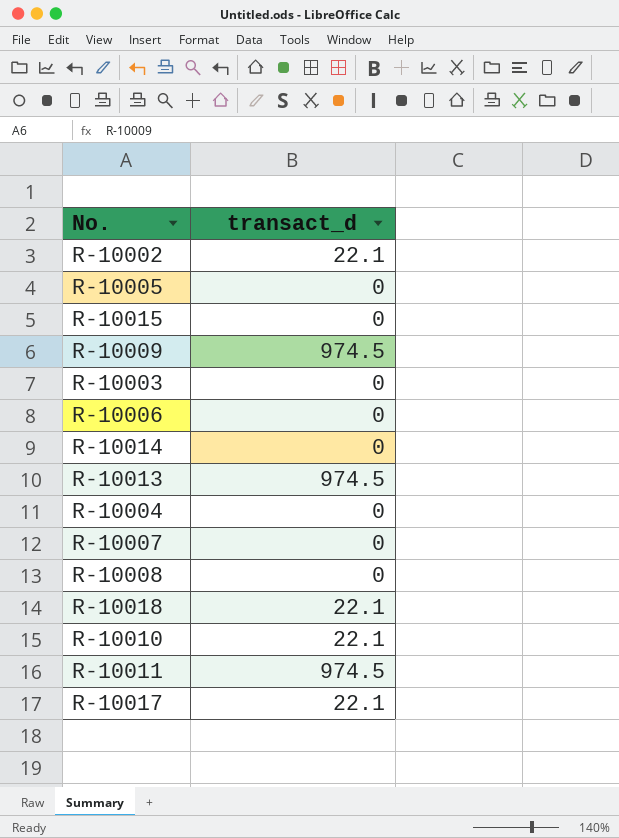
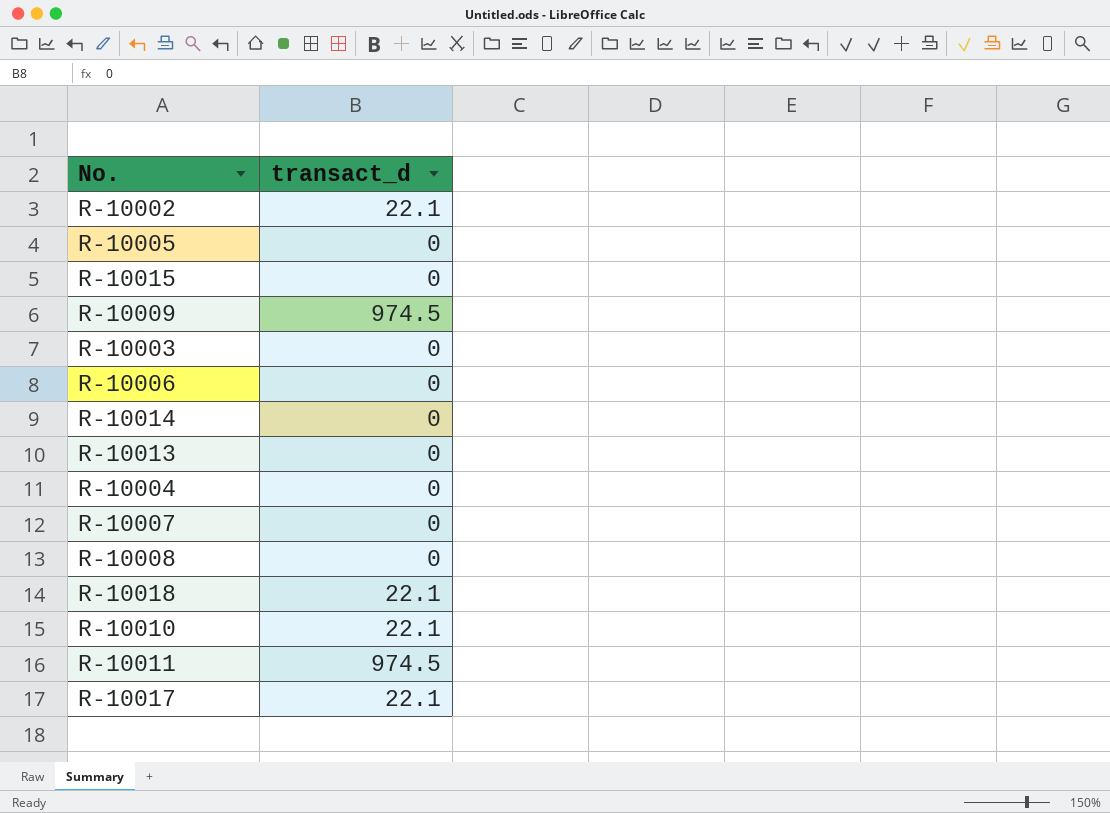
R-10013 | transact_d: 974.5 -> 0

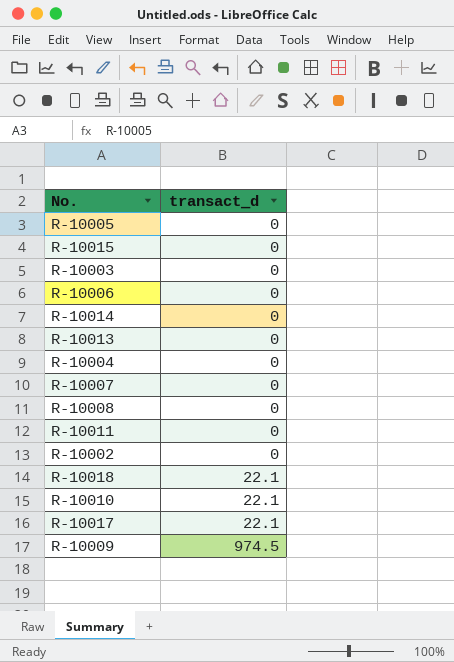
row order: none -> transact_d ascending
R-10011 | transact_d: 974.5 -> 0
R-10002 | transact_d: 22.1 -> 0

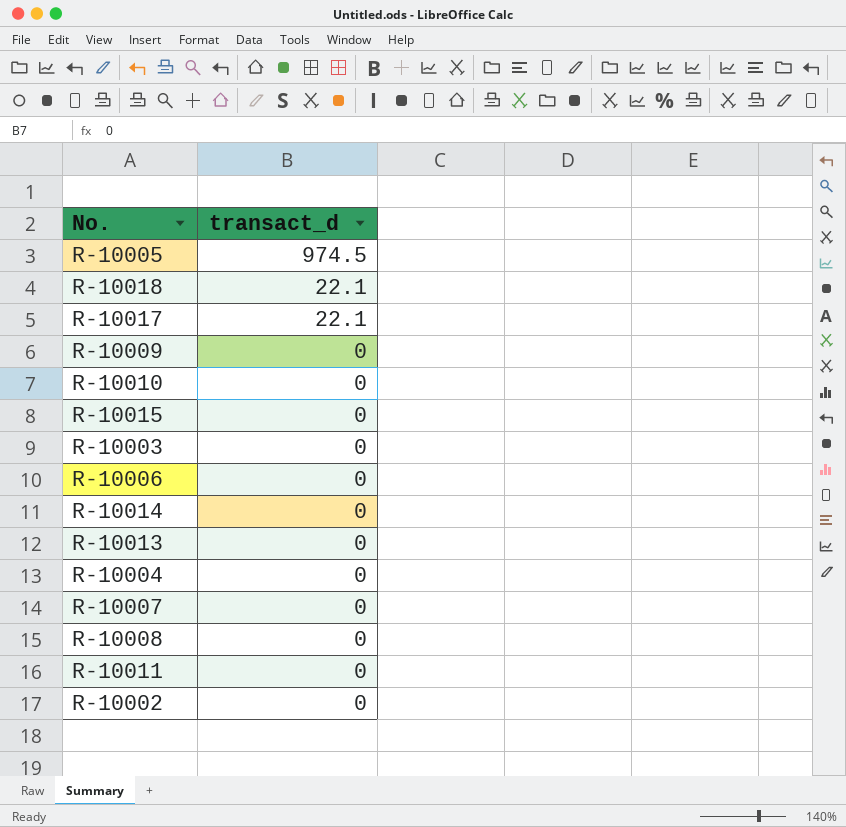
row order: transact_d ascending -> transact_d descending
R-10005 | transact_d: 0 -> 974.5
R-10009 | transact_d: 974.5 -> 0
R-10010 | transact_d: 22.1 -> 0

